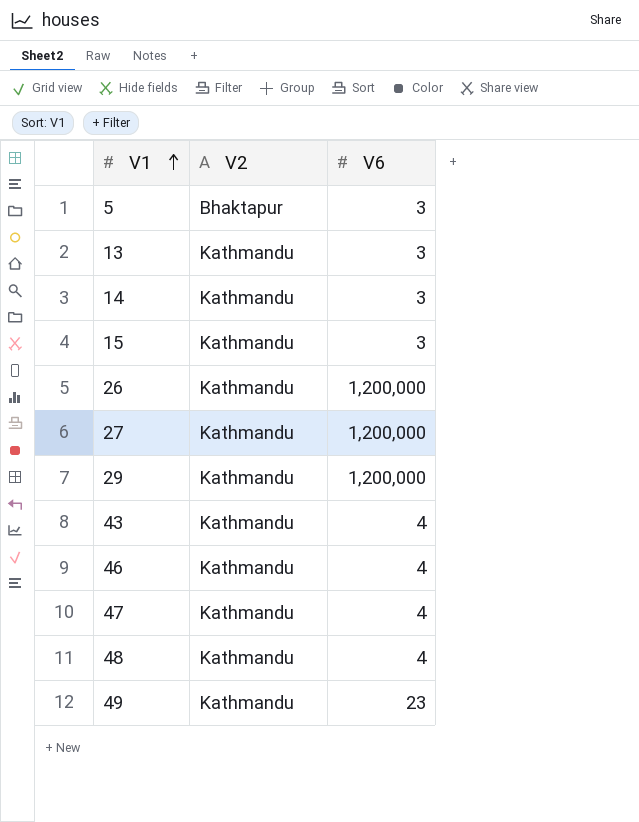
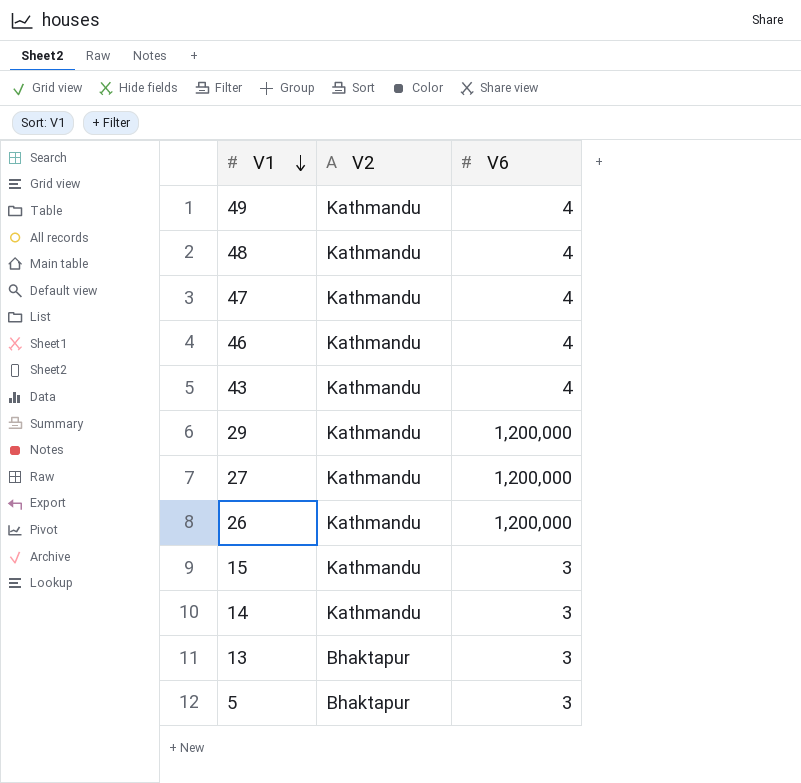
row order: V1 ascending -> V1 descending
49 | V6: 23 -> 4
13 | V2: Kathmandu -> Bhaktapur

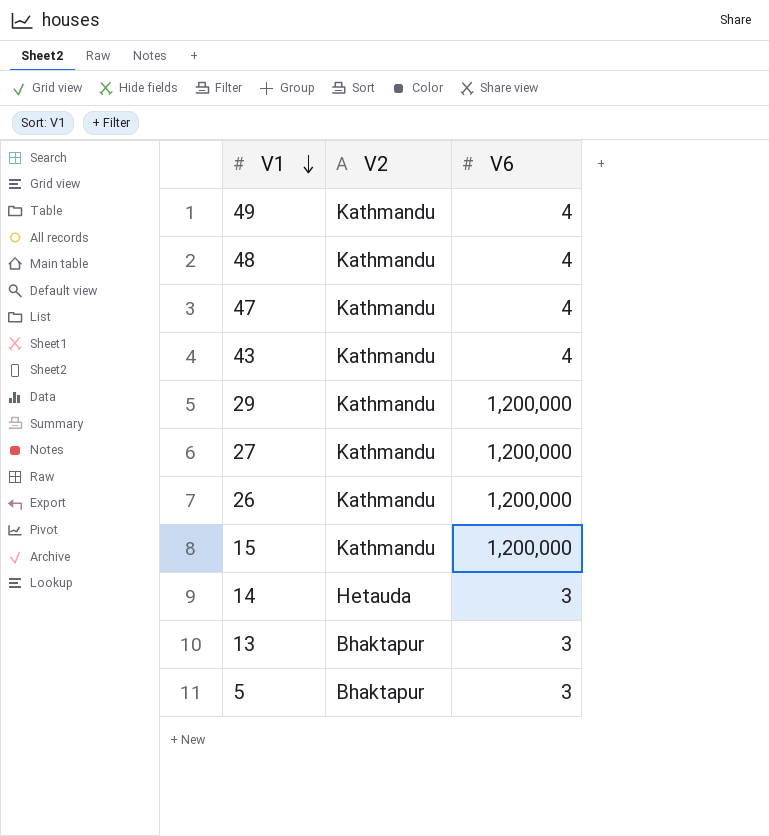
row 46: Kathmandu | 4 -> none
15 | V6: 3 -> 1,200,000
14 | V2: Kathmandu -> Hetauda

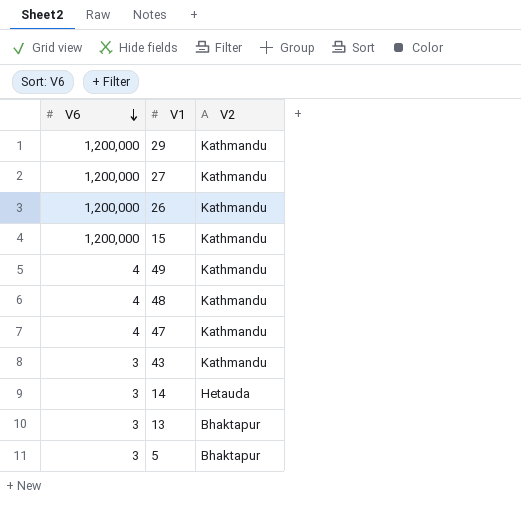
row order: V1 descending -> V6 descending
column V6 | position: 3 -> 1
43 | V6: 4 -> 3

